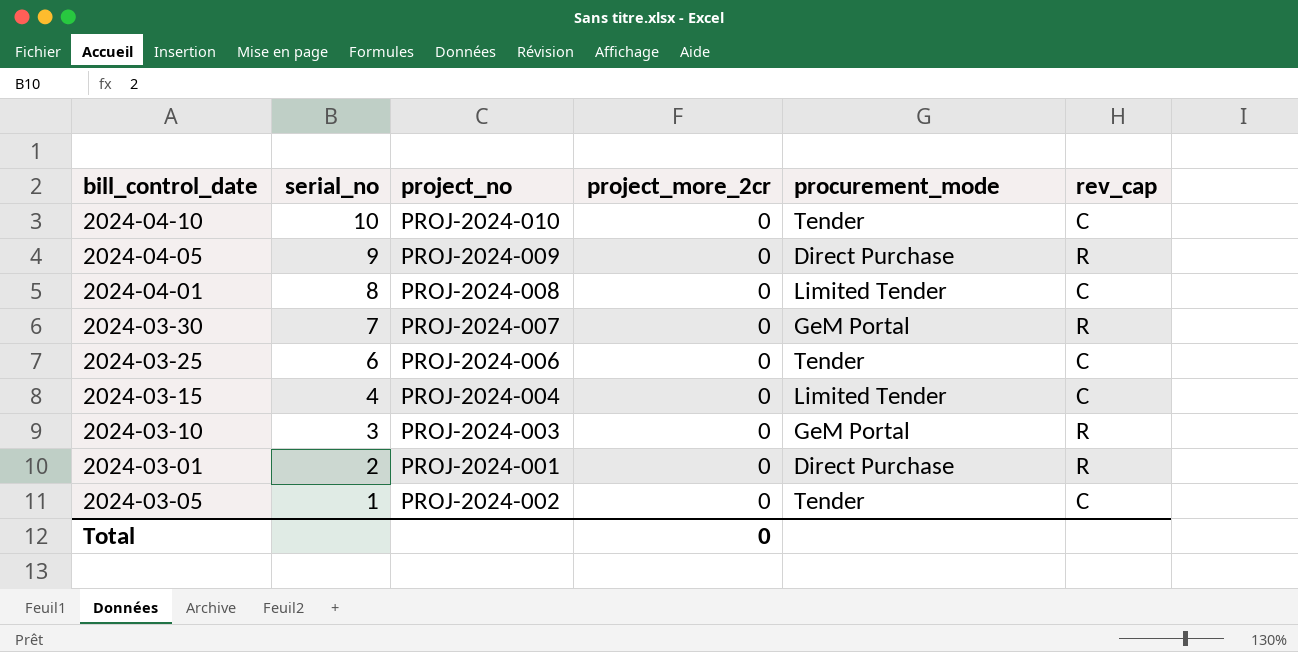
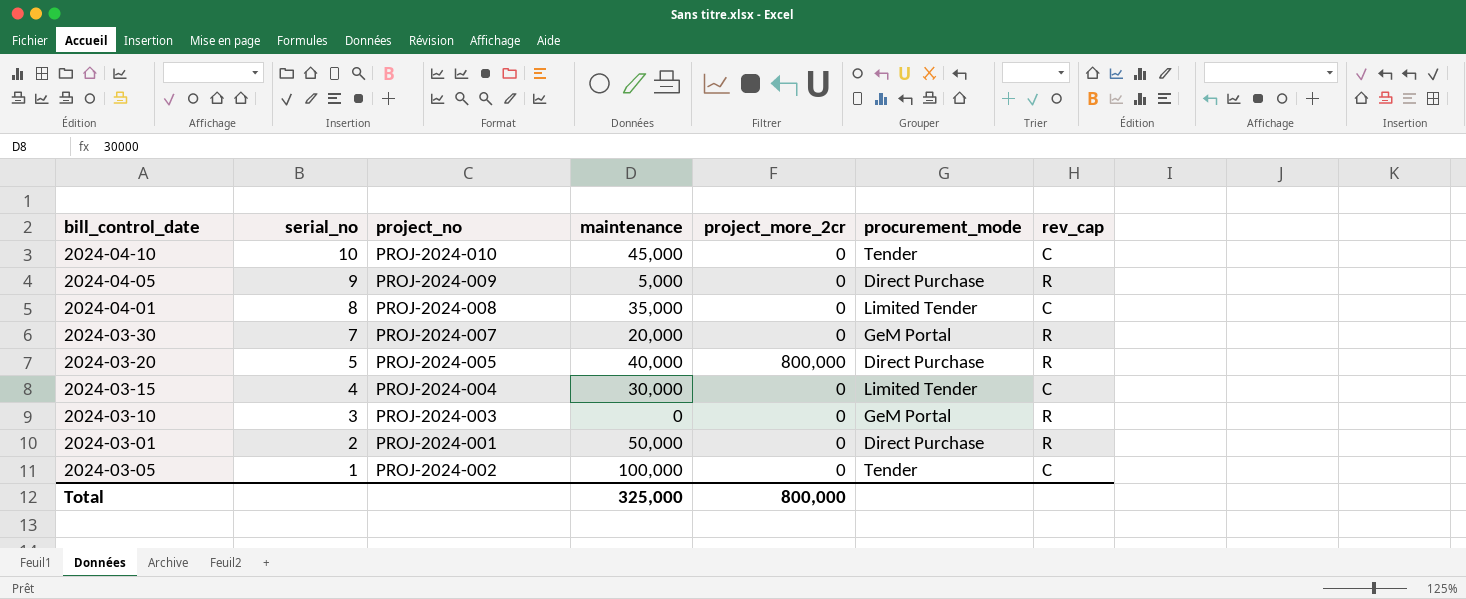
column maintenance | position: none -> 4
row 2024-03-25: 6 | PROJ-2024-006 | 0 | Tender | C -> none
row 2024-03-20: none -> 5 | PROJ-2024-005 | 40,000 | 800,000 | Direct Purchase | R
Total | project_more_2cr: 0 -> 800,000

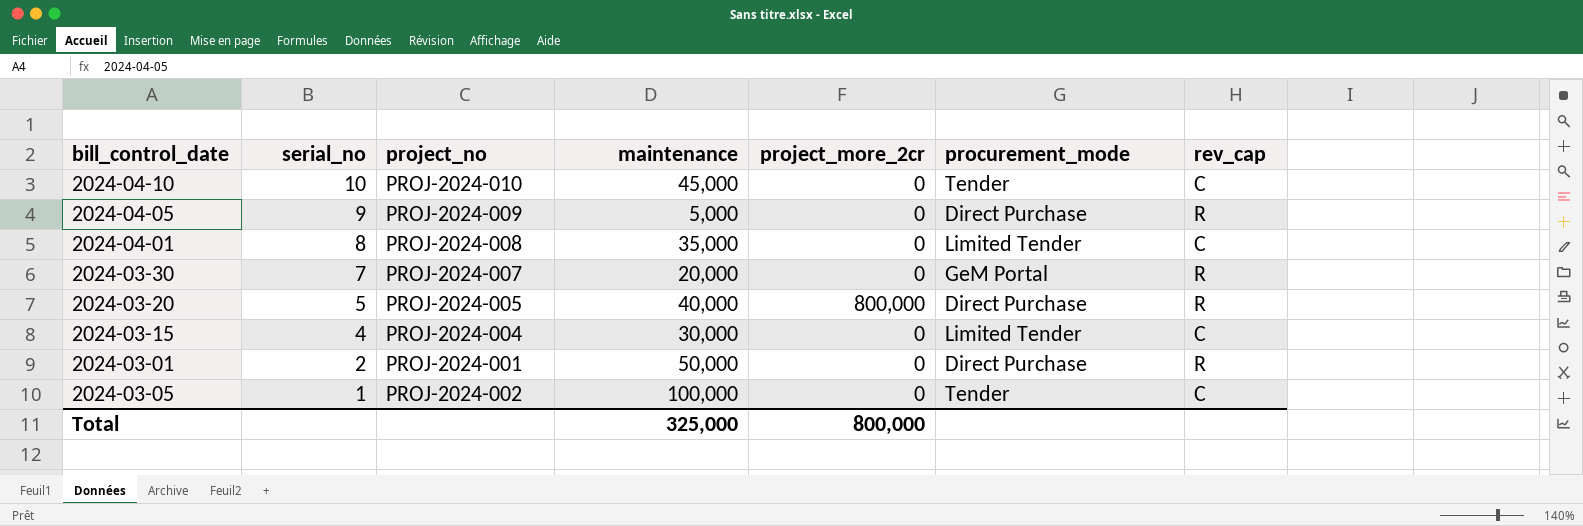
row 2024-03-10: 3 | PROJ-2024-003 | 0 | 0 | GeM Portal | R -> none

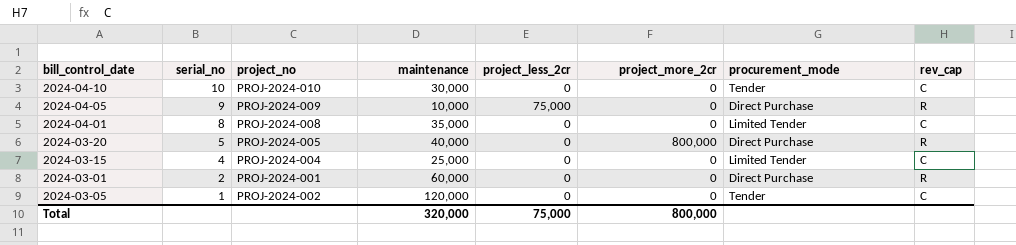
column project_less_2cr | position: none -> 5
row 2024-03-30: 7 | PROJ-2024-007 | 20,000 | 0 | GeM Portal | R -> none
2024-04-10 | maintenance: 45,000 -> 30,000
2024-04-05 | maintenance: 5,000 -> 10,000
2024-03-15 | maintenance: 30,000 -> 25,000
2024-03-01 | maintenance: 50,000 -> 60,000
2024-03-05 | maintenance: 100,000 -> 120,000
Total | maintenance: 325,000 -> 320,000

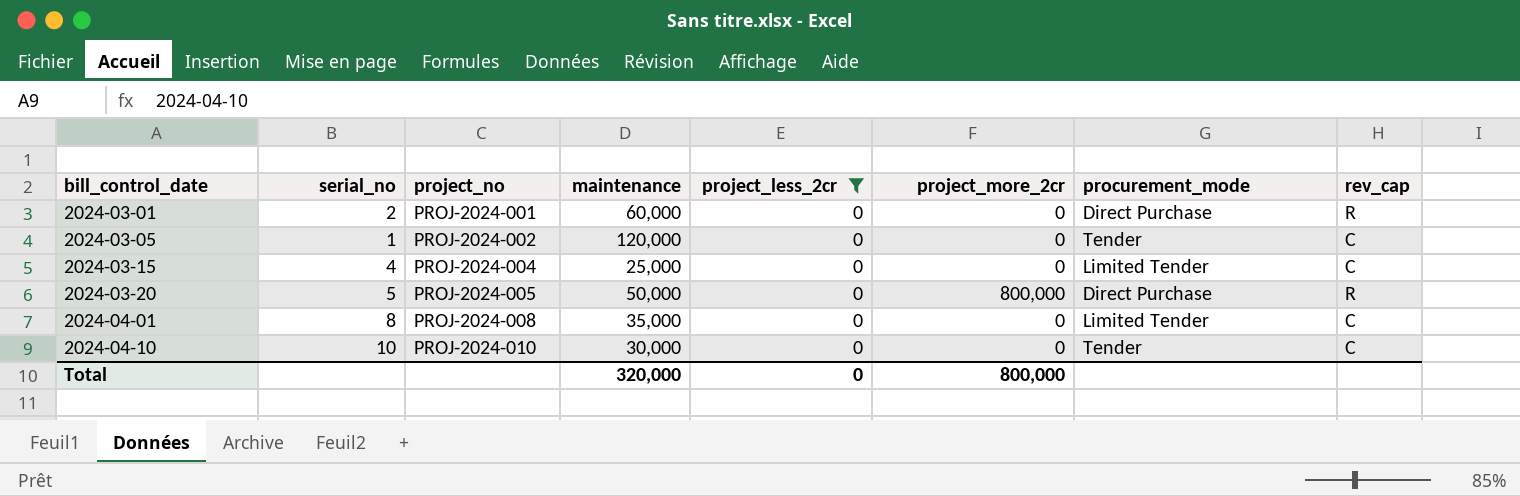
filter: none -> project_less_2cr = 0
row order: serial_no descending -> bill_control_date ascending
2024-03-20 | maintenance: 40,000 -> 50,000
Total | project_less_2cr: 75,000 -> 0

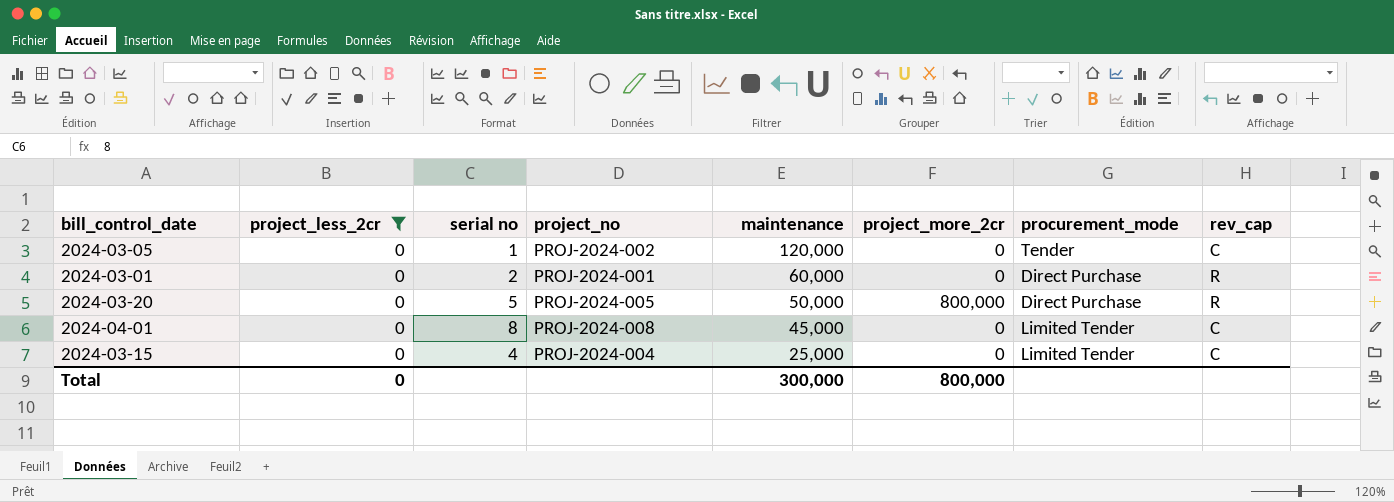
row order: bill_control_date ascending -> maintenance descending
column project_less_2cr | position: 5 -> 2
column name: serial_no -> serial no
row 2024-04-10: 10 | PROJ-2024-010 | 30,000 | 0 | 0 | Tender | C -> none
2024-04-01 | maintenance: 35,000 -> 45,000
Total | maintenance: 320,000 -> 300,000

